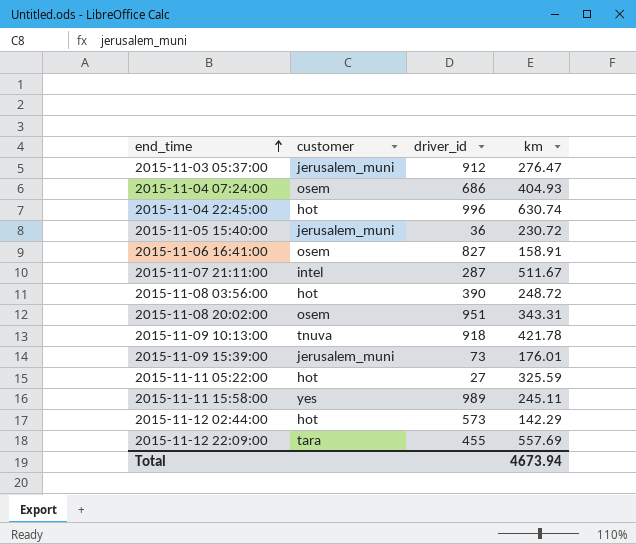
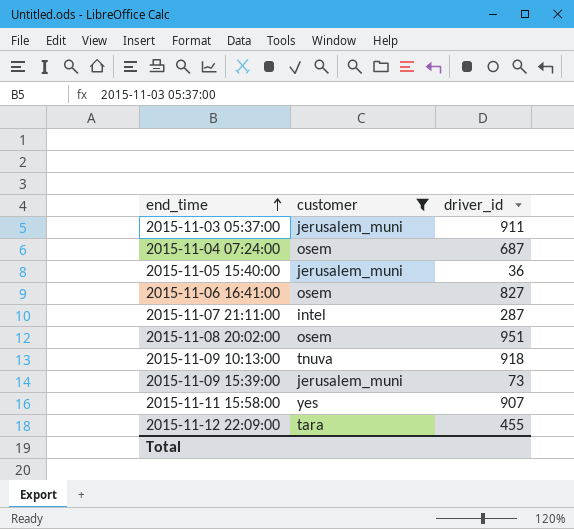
filter: none -> customer != hot
column km | position: 4 -> none
2015-11-03 05:37:00 | driver_id: 912 -> 911
2015-11-04 07:24:00 | driver_id: 686 -> 687
2015-11-11 15:58:00 | driver_id: 989 -> 907

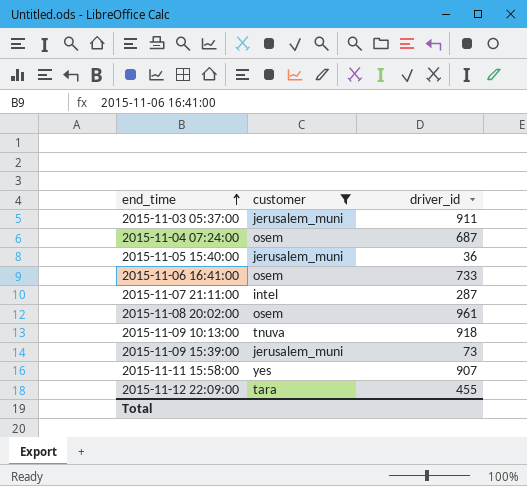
2015-11-06 16:41:00 | driver_id: 827 -> 733
2015-11-08 20:02:00 | driver_id: 951 -> 961

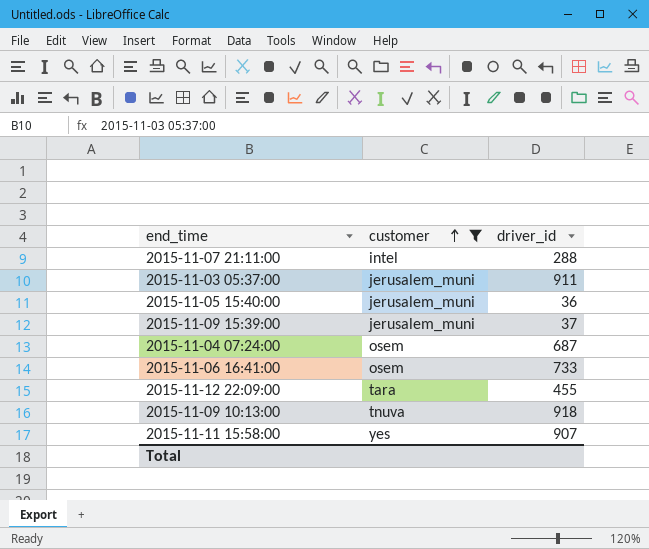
row order: end_time ascending -> customer ascending
row 2015-11-08 20:02:00: osem | 961 -> none
2015-11-07 21:11:00 | driver_id: 287 -> 288
2015-11-09 15:39:00 | driver_id: 73 -> 37

